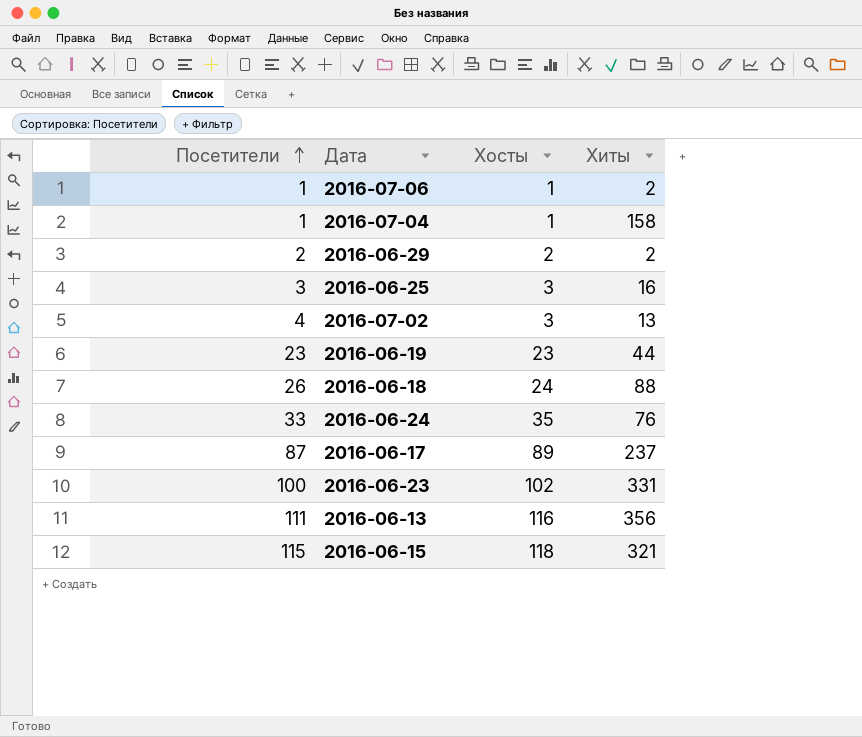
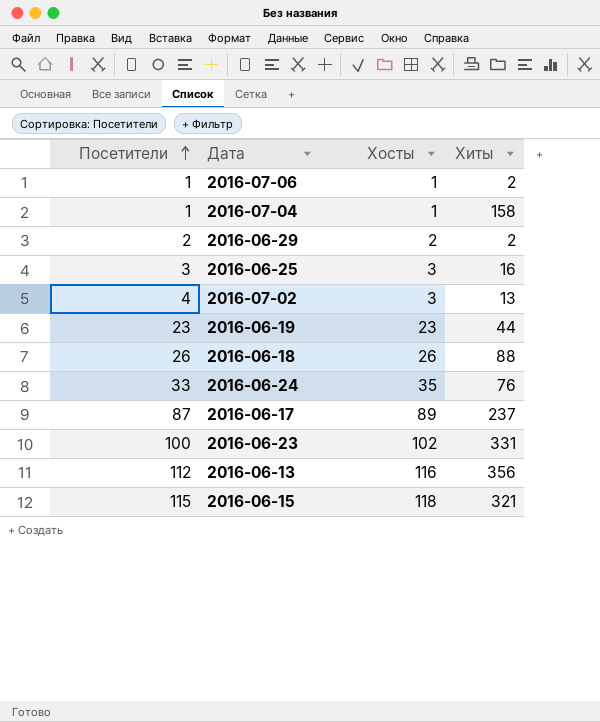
2016-06-18 | Хосты: 24 -> 26
2016-06-13 | Посетители: 111 -> 112

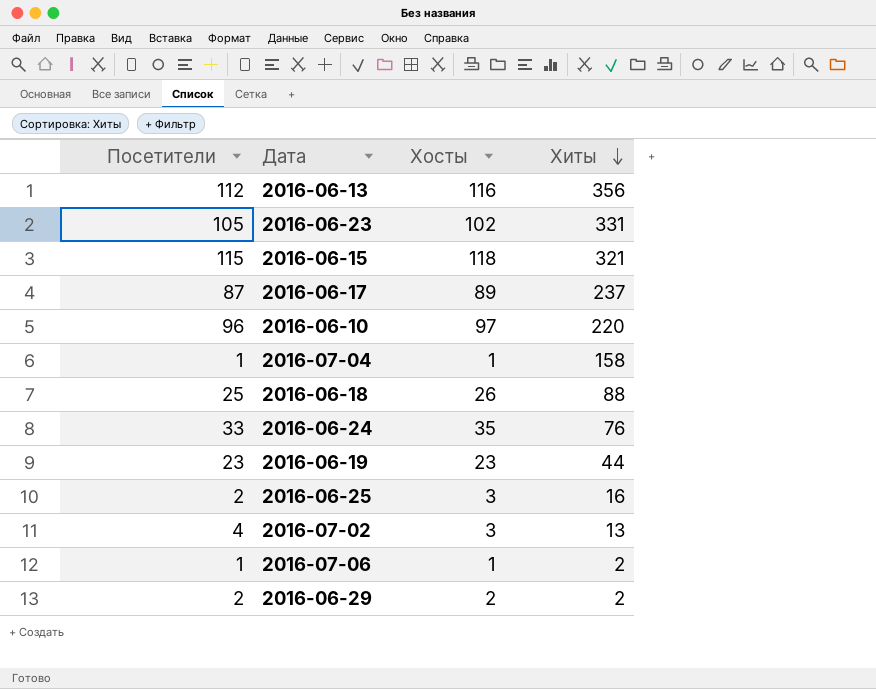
row order: Посетители ascending -> Хиты descending
2016-06-23 | Посетители: 100 -> 105
row 2016-06-10: none -> 96 | 97 | 220
2016-06-18 | Посетители: 26 -> 25
2016-06-25 | Посетители: 3 -> 2

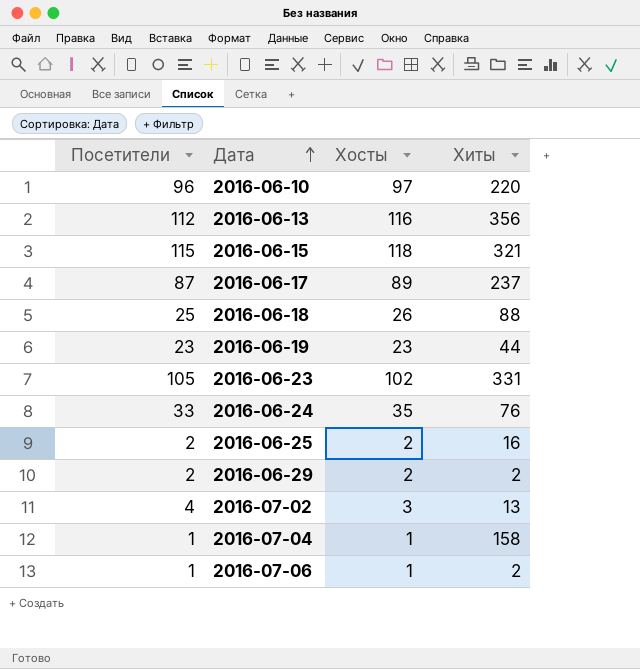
row order: Хиты descending -> Дата ascending
2016-06-25 | Хосты: 3 -> 2

